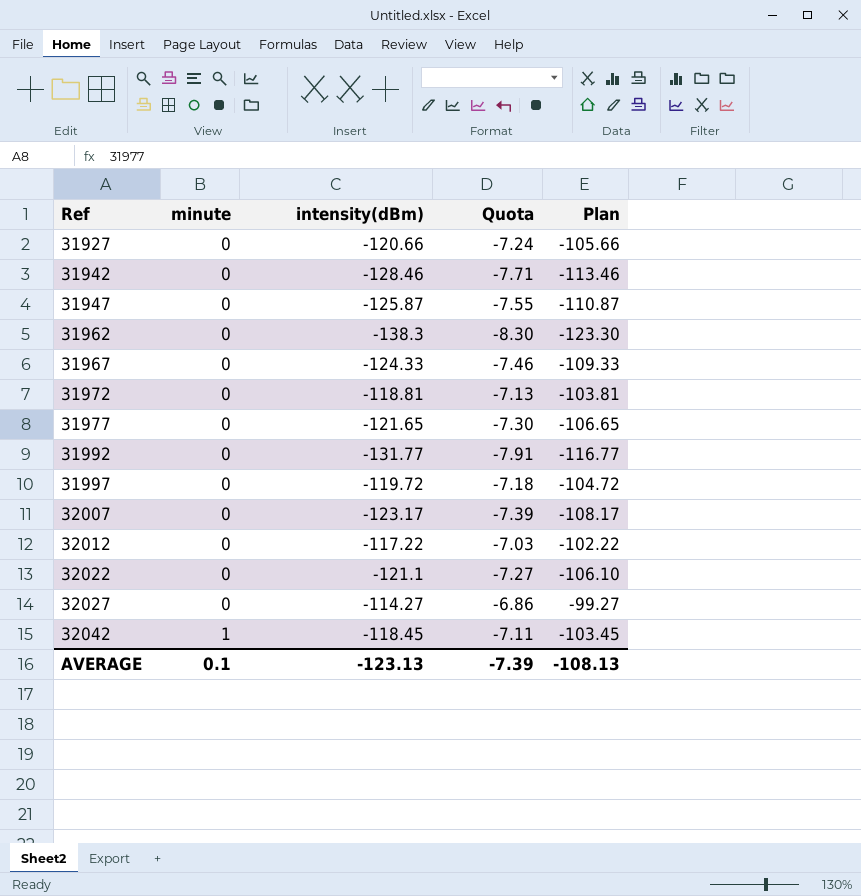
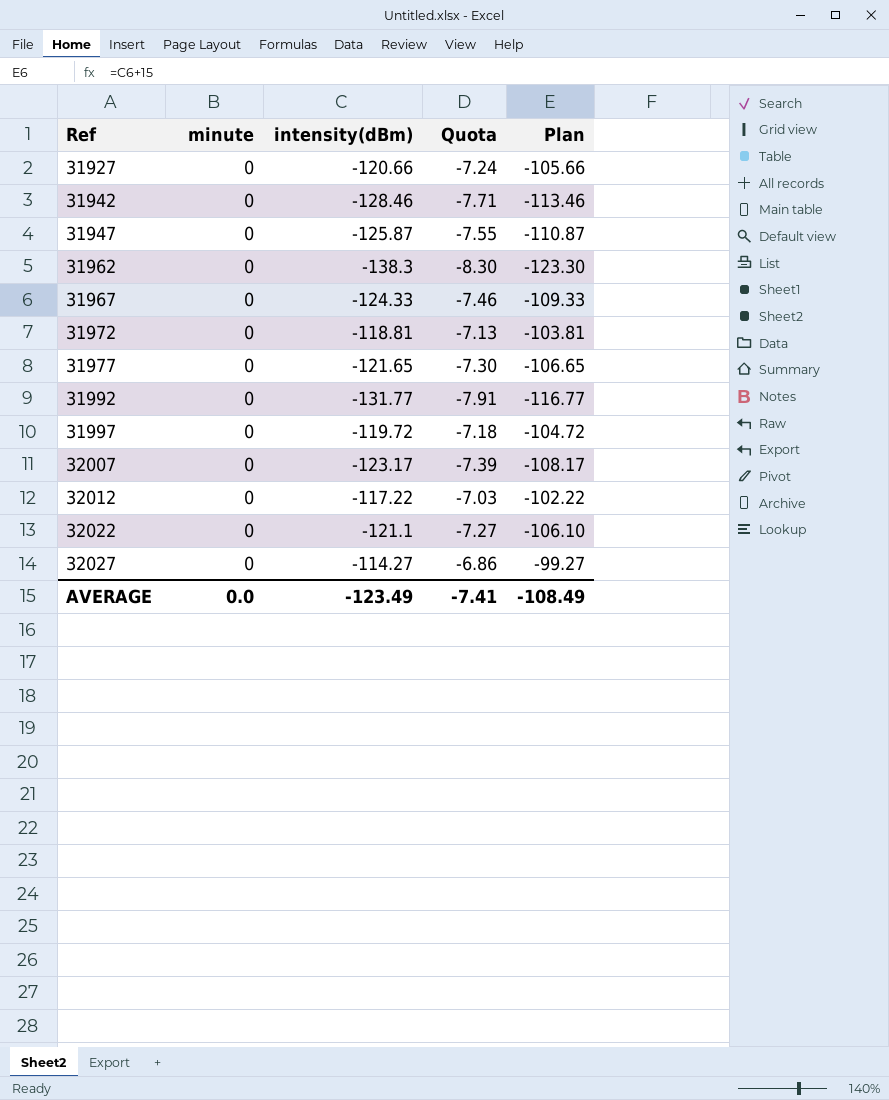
row 32042: 1 | -118.45 | -7.11 | -103.45 -> none
AVERAGE | minute: 0.1 -> 0.0
AVERAGE | intensity(dBm): -123.13 -> -123.49
AVERAGE | Quota: -7.39 -> -7.41
AVERAGE | Plan: -108.13 -> -108.49

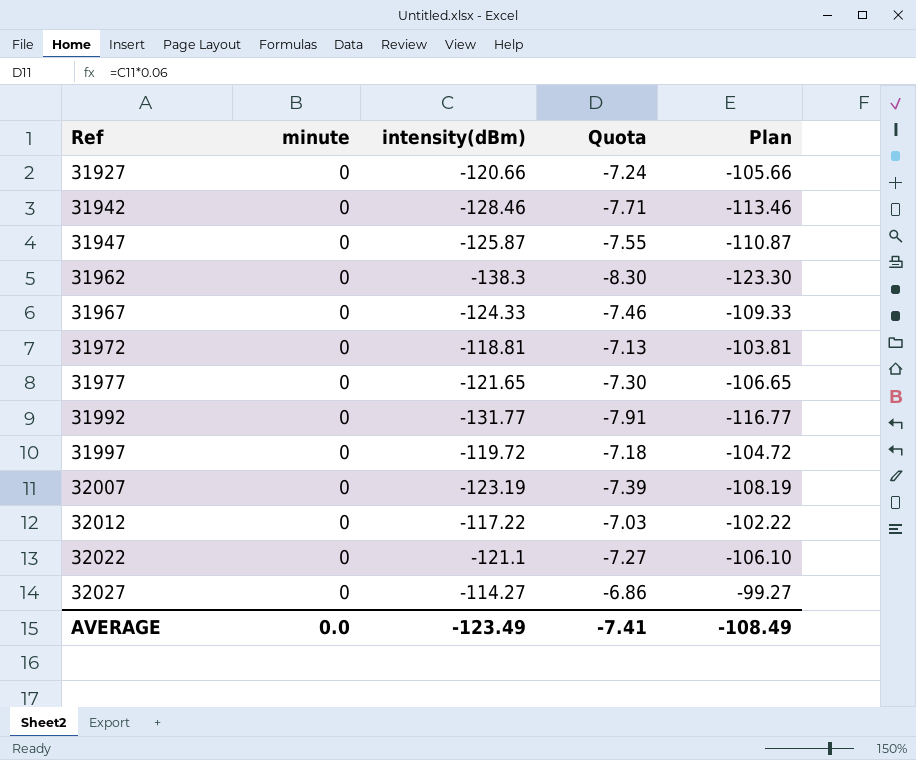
32007 | intensity(dBm): -123.17 -> -123.19
32007 | Plan: -108.17 -> -108.19

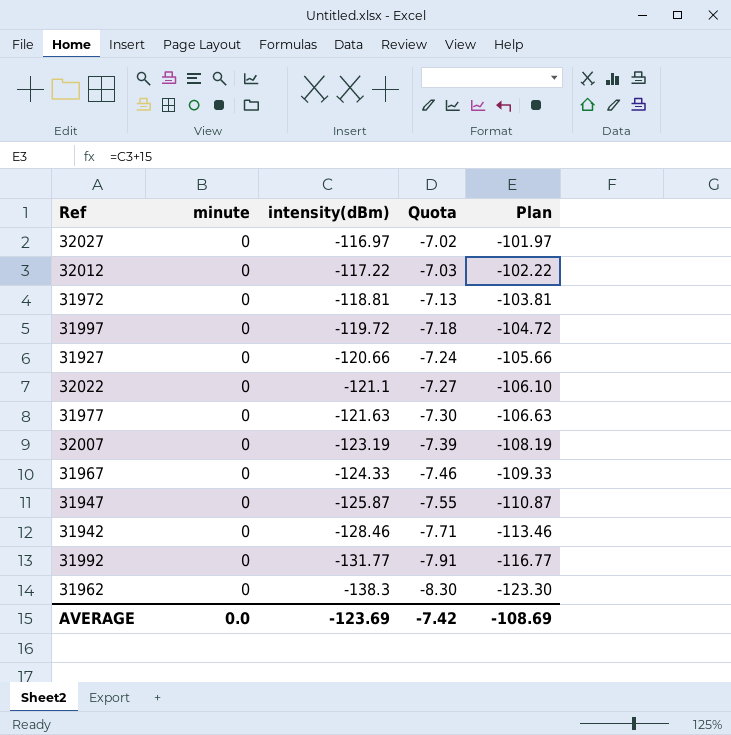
row order: Ref ascending -> intensity(dBm) descending
32027 | intensity(dBm): -114.27 -> -116.97
32027 | Quota: -6.86 -> -7.02
32027 | Plan: -99.27 -> -101.97
31977 | intensity(dBm): -121.65 -> -121.63
31977 | Plan: -106.65 -> -106.63
AVERAGE | intensity(dBm): -123.49 -> -123.69
AVERAGE | Quota: -7.41 -> -7.42
AVERAGE | Plan: -108.49 -> -108.69

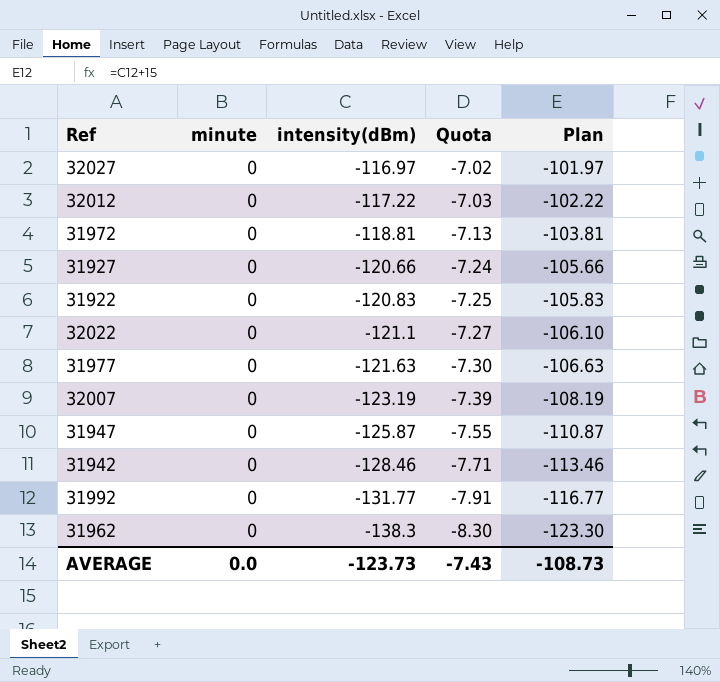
row 31997: 0 | -119.72 | -7.18 | -104.72 -> none
row 31967: 0 | -124.33 | -7.46 | -109.33 -> none
row 31922: none -> 0 | -120.83 | -7.25 | -105.83
AVERAGE | intensity(dBm): -123.69 -> -123.73
AVERAGE | Quota: -7.42 -> -7.43
AVERAGE | Plan: -108.69 -> -108.73

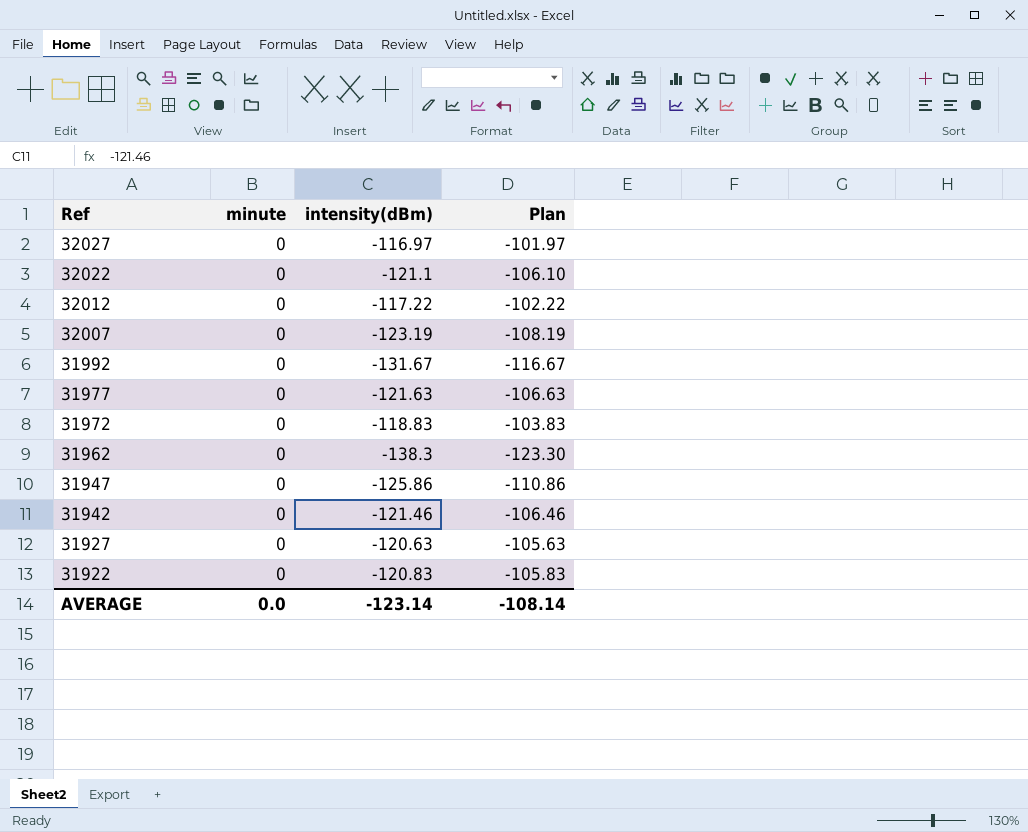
row order: intensity(dBm) descending -> Ref descending
column Quota | formula: [intensity(dBm)] * 0.06 -> none
31992 | intensity(dBm): -131.77 -> -131.67
31992 | Plan: -116.77 -> -116.67
31972 | intensity(dBm): -118.81 -> -118.83
31972 | Plan: -103.81 -> -103.83
31947 | intensity(dBm): -125.87 -> -125.86
31947 | Plan: -110.87 -> -110.86
31942 | intensity(dBm): -128.46 -> -121.46
31942 | Plan: -113.46 -> -106.46
31927 | intensity(dBm): -120.66 -> -120.63
31927 | Plan: -105.66 -> -105.63
AVERAGE | intensity(dBm): -123.73 -> -123.14
AVERAGE | Plan: -108.73 -> -108.14

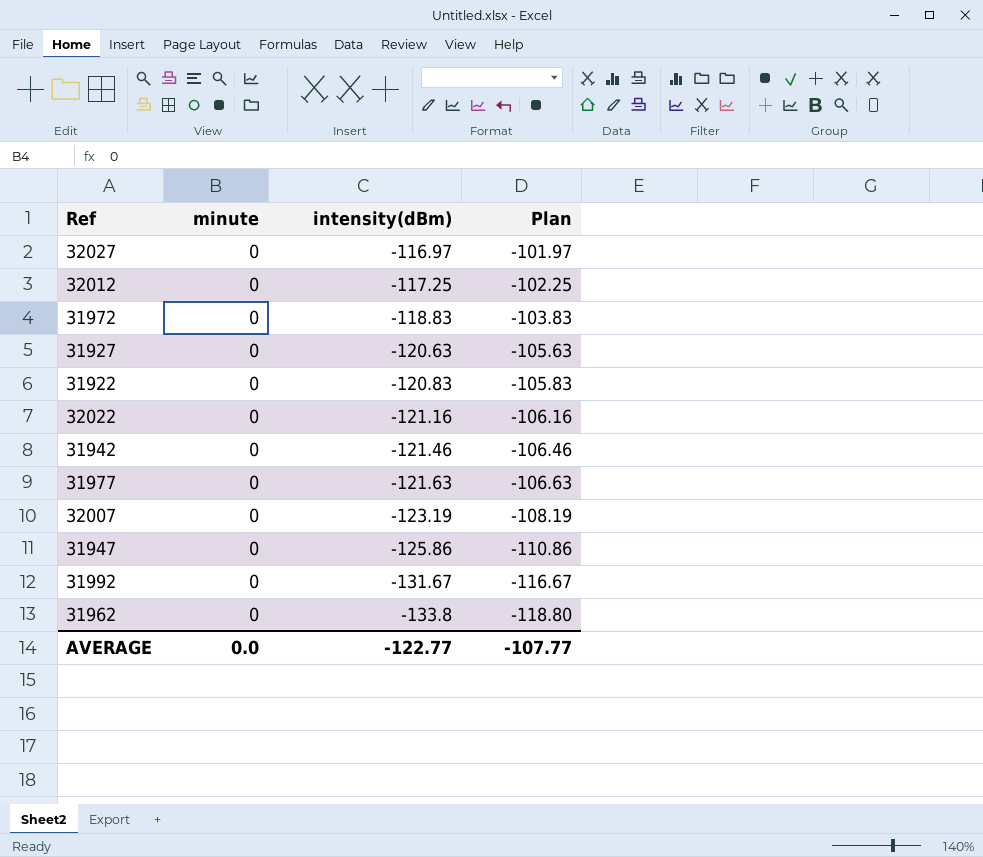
row order: Ref descending -> intensity(dBm) descending
32012 | intensity(dBm): -117.22 -> -117.25
32012 | Plan: -102.22 -> -102.25
32022 | intensity(dBm): -121.1 -> -121.16
32022 | Plan: -106.10 -> -106.16
31962 | intensity(dBm): -138.3 -> -133.8
31962 | Plan: -123.30 -> -118.80
AVERAGE | intensity(dBm): -123.14 -> -122.77
AVERAGE | Plan: -108.14 -> -107.77

